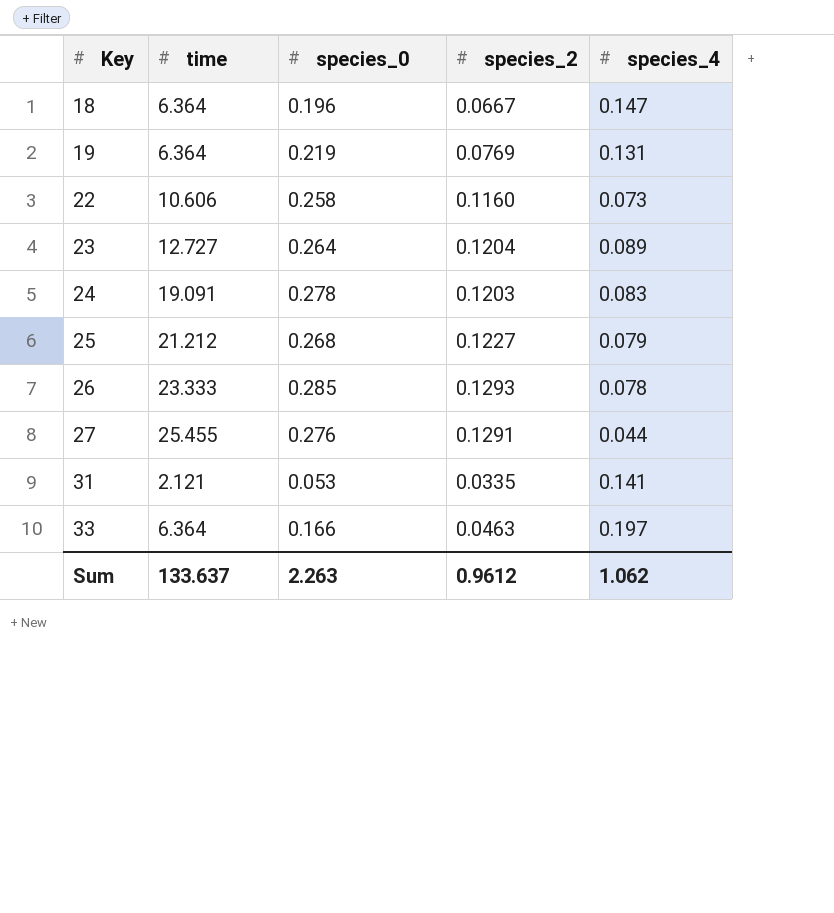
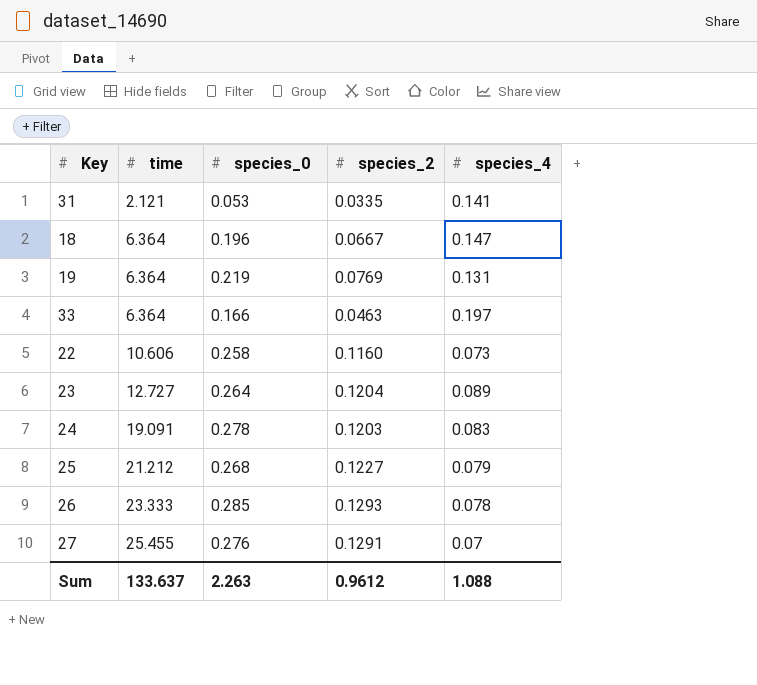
row order: Key ascending -> time ascending
27 | species_4: 0.044 -> 0.07
Sum | species_4: 1.062 -> 1.088

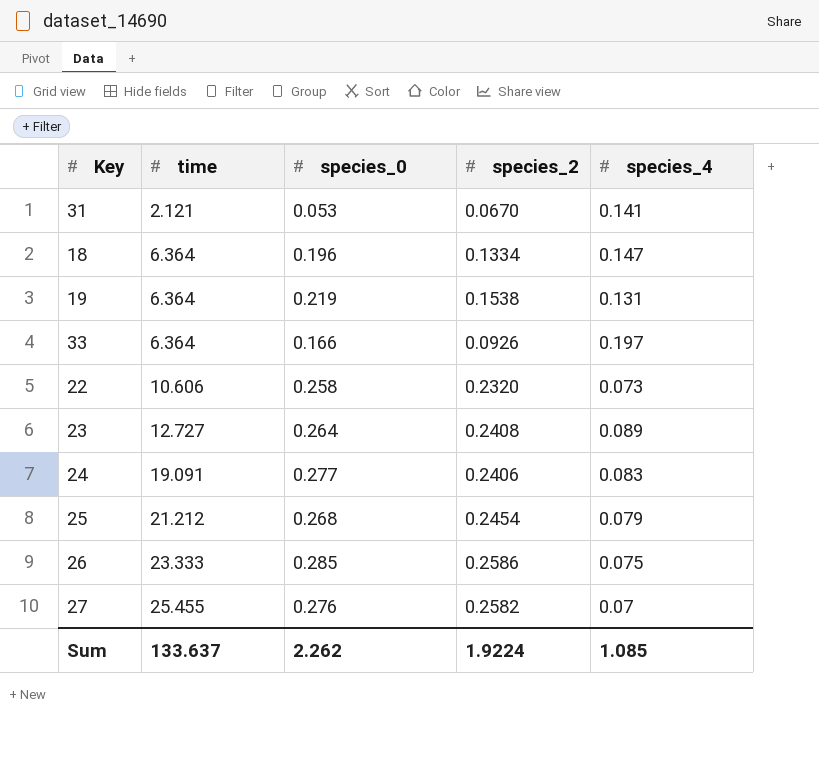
31 | species_2: 0.0335 -> 0.0670
18 | species_2: 0.0667 -> 0.1334
19 | species_2: 0.0769 -> 0.1538
33 | species_2: 0.0463 -> 0.0926
22 | species_2: 0.1160 -> 0.2320
23 | species_2: 0.1204 -> 0.2408
24 | species_0: 0.278 -> 0.277
24 | species_2: 0.1203 -> 0.2406
25 | species_2: 0.1227 -> 0.2454
26 | species_2: 0.1293 -> 0.2586
26 | species_4: 0.078 -> 0.075
27 | species_2: 0.1291 -> 0.2582
Sum | species_0: 2.263 -> 2.262
Sum | species_2: 0.9612 -> 1.9224
Sum | species_4: 1.088 -> 1.085

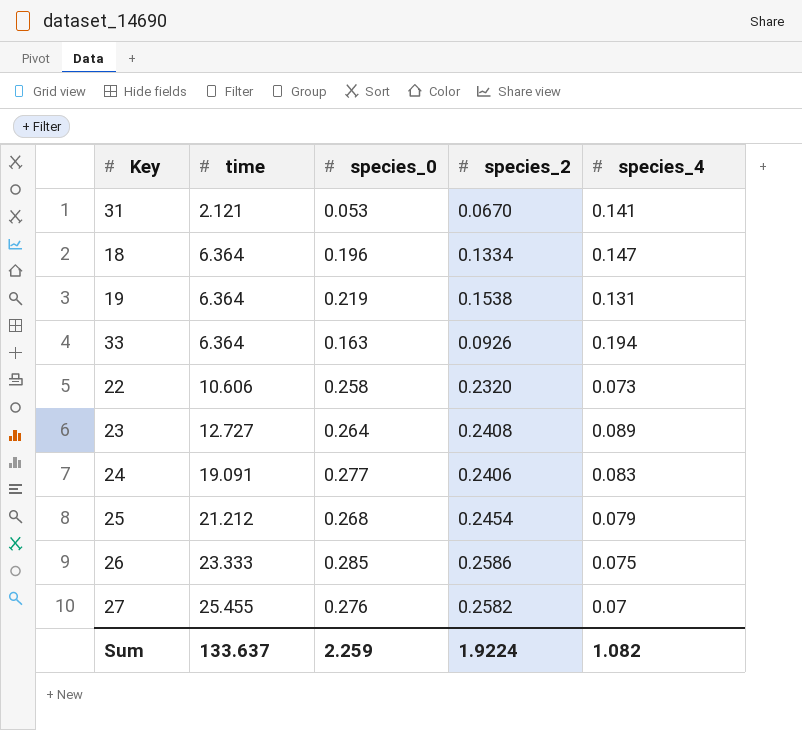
33 | species_0: 0.166 -> 0.163
33 | species_4: 0.197 -> 0.194
Sum | species_0: 2.262 -> 2.259
Sum | species_4: 1.085 -> 1.082

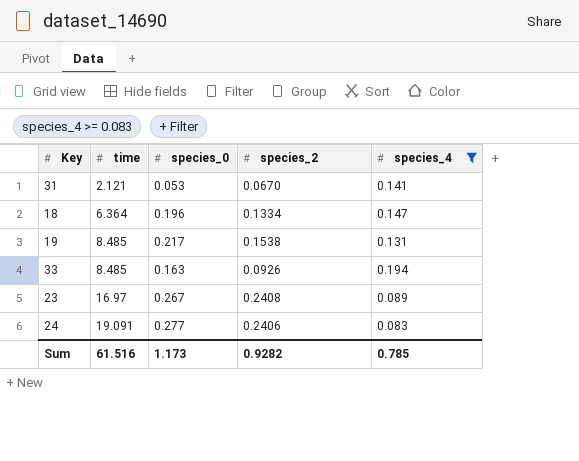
filter: none -> species_4 >= 0.083
19 | time: 6.364 -> 8.485
19 | species_0: 0.219 -> 0.217
33 | time: 6.364 -> 8.485
23 | time: 12.727 -> 16.97
23 | species_0: 0.264 -> 0.267
Sum | time: 133.637 -> 61.516
Sum | species_0: 2.259 -> 1.173
Sum | species_2: 1.9224 -> 0.9282
Sum | species_4: 1.082 -> 0.785

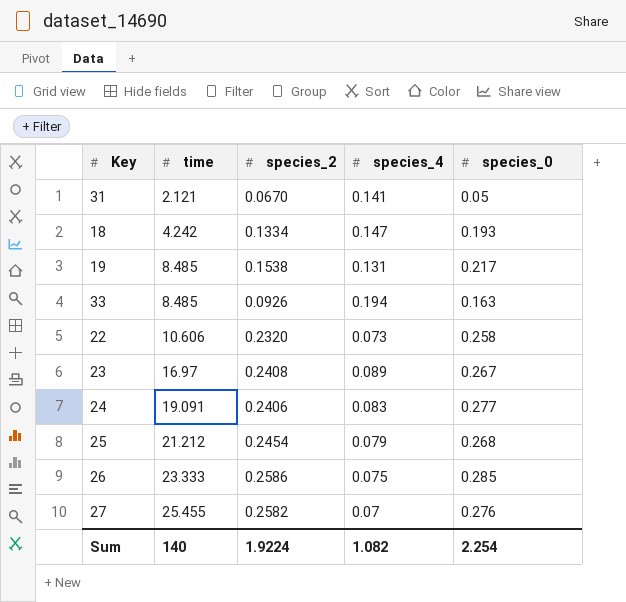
filter: species_4 >= 0.083 -> none
column species_0 | position: 3 -> 5
31 | species_0: 0.053 -> 0.05
18 | time: 6.364 -> 4.242
18 | species_0: 0.196 -> 0.193
Sum | time: 61.516 -> 140
Sum | species_2: 0.9282 -> 1.9224
Sum | species_4: 0.785 -> 1.082
Sum | species_0: 1.173 -> 2.254

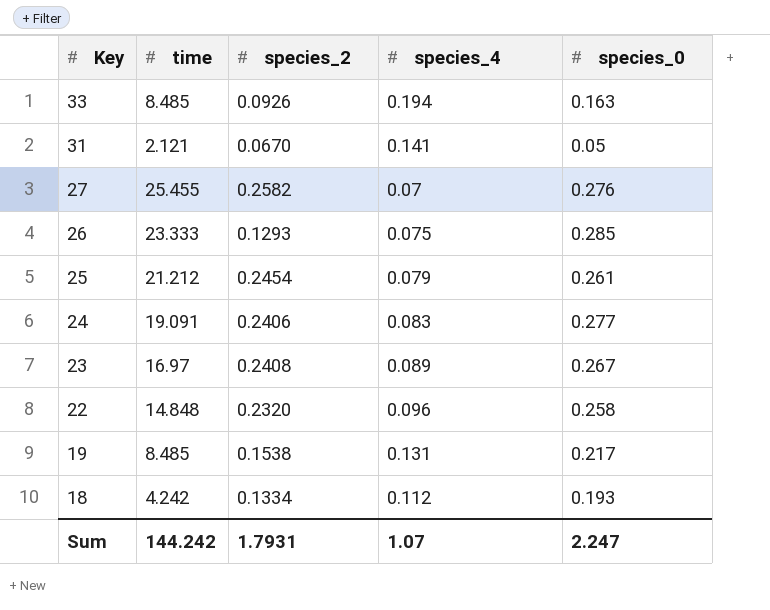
row order: time ascending -> Key descending
26 | species_2: 0.2586 -> 0.1293
25 | species_0: 0.268 -> 0.261
22 | time: 10.606 -> 14.848
22 | species_4: 0.073 -> 0.096
18 | species_4: 0.147 -> 0.112
Sum | time: 140 -> 144.242
Sum | species_2: 1.9224 -> 1.7931
Sum | species_4: 1.082 -> 1.07
Sum | species_0: 2.254 -> 2.247

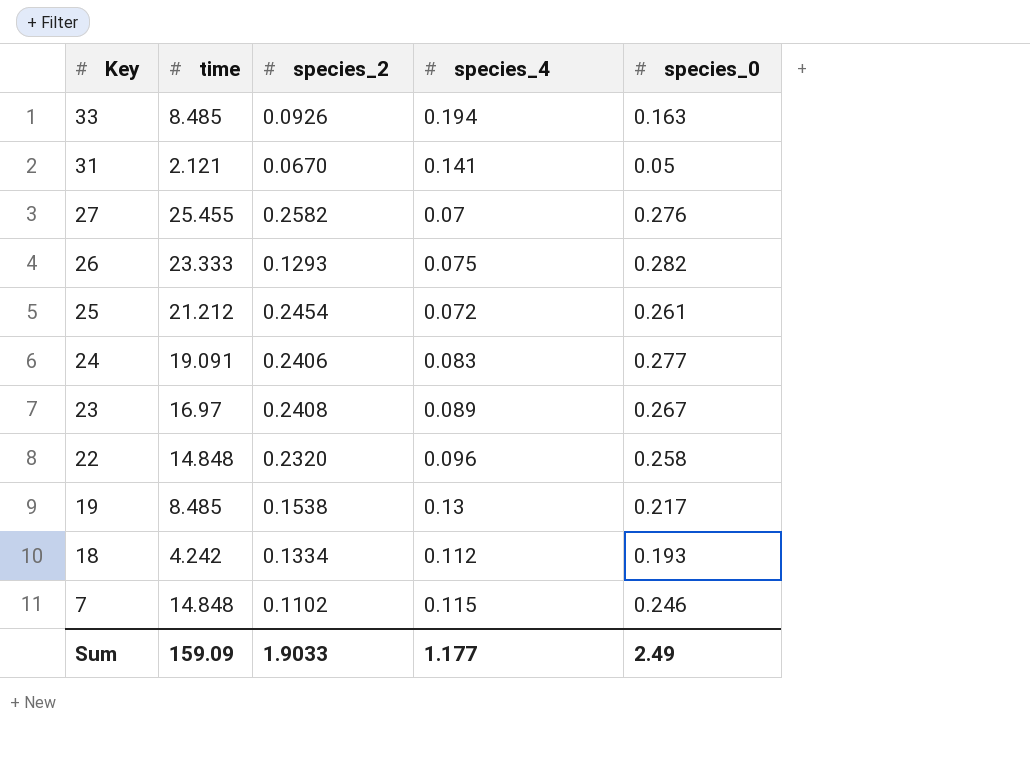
26 | species_0: 0.285 -> 0.282
25 | species_4: 0.079 -> 0.072
19 | species_4: 0.131 -> 0.13
row 7: none -> 14.848 | 0.1102 | 0.115 | 0.246
Sum | time: 144.242 -> 159.09
Sum | species_2: 1.7931 -> 1.9033
Sum | species_4: 1.07 -> 1.177
Sum | species_0: 2.247 -> 2.49

